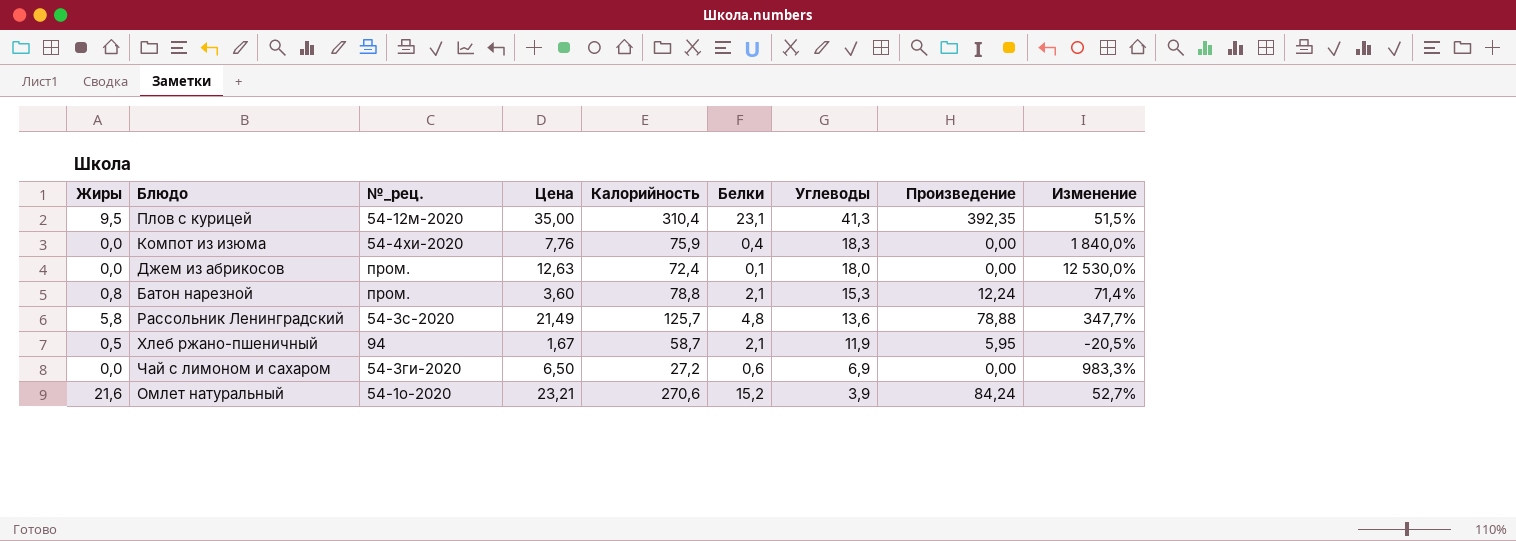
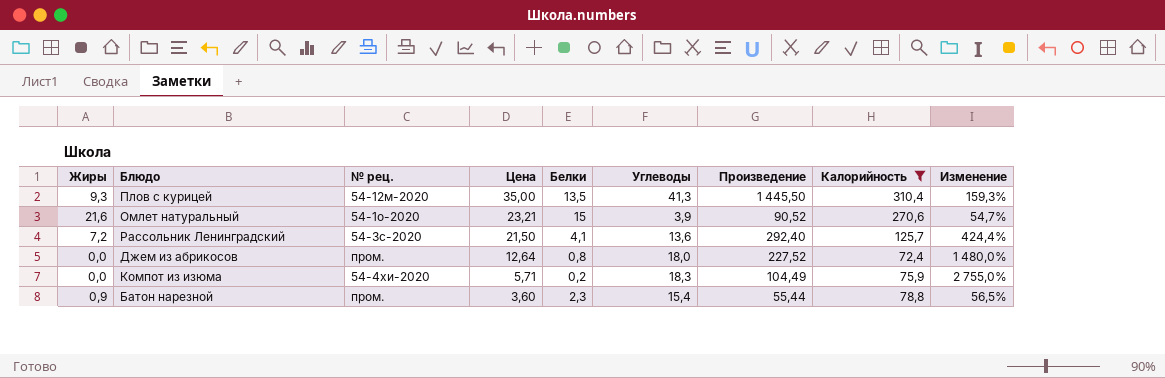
filter: none -> Калорийность >= 72,4
row order: Углеводы descending -> Цена descending
column name: №_рец. -> № рец.
column Произведение | formula: [Жиры] * [Углеводы] -> [Цена] * [Углеводы]
column Калорийность | position: 5 -> 8
Плов с курицей | Жиры: 9,5 -> 9,3
Плов с курицей | Белки: 23,1 -> 13,5
Плов с курицей | Изменение: 51,5% -> 159,3%
Омлет натуральный | Белки: 15,2 -> 15
Омлет натуральный | Изменение: 52,7% -> 54,7%
Рассольник Ленинградский | Жиры: 5,8 -> 7,2
Рассольник Ленинградский | Цена: 21,49 -> 21,50
Рассольник Ленинградский | Белки: 4,8 -> 4,1
Рассольник Ленинградский | Изменение: 347,7% -> 424,4%
Джем из абрикосов | Цена: 12,63 -> 12,64
Джем из абрикосов | Белки: 0,1 -> 0,8
Джем из абрикосов | Изменение: 12 530,0% -> 1 480,0%
Компот из изюма | Цена: 7,76 -> 5,71
Компот из изюма | Белки: 0,4 -> 0,2
Компот из изюма | Изменение: 1 840,0% -> 2 755,0%
Батон нарезной | Жиры: 0,8 -> 0,9
Батон нарезной | Белки: 2,1 -> 2,3
Батон нарезной | Углеводы: 15,3 -> 15,4
Батон нарезной | Изменение: 71,4% -> 56,5%

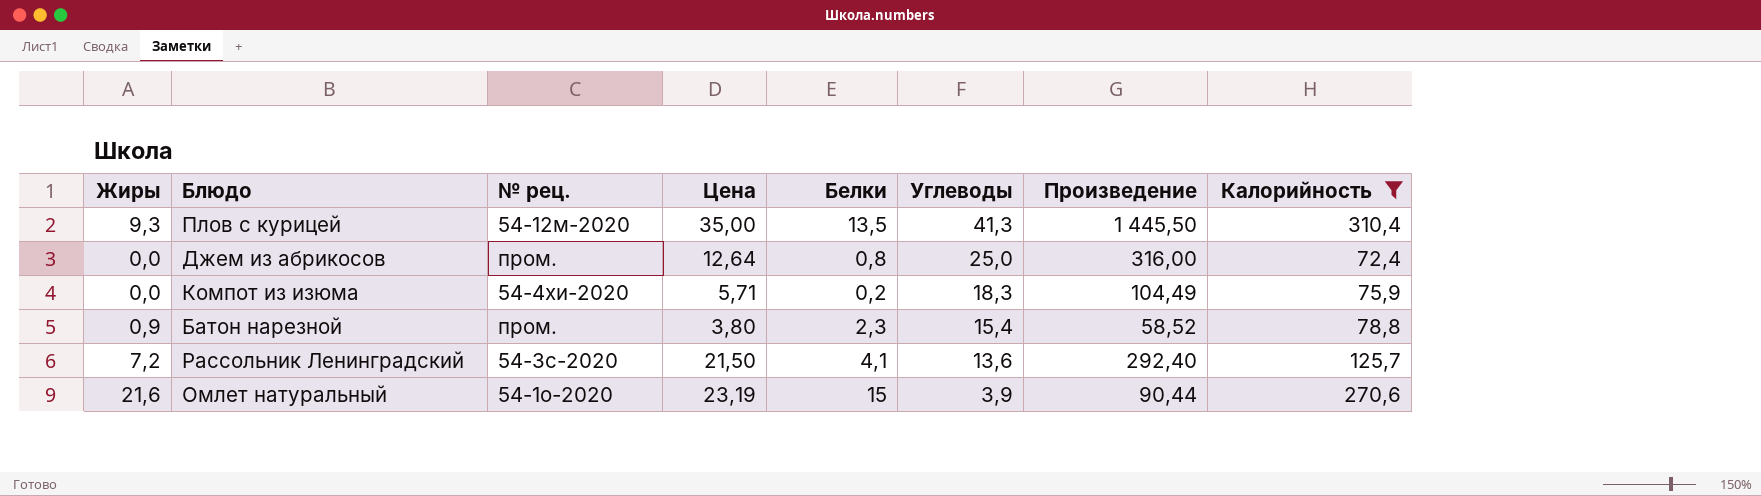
row order: Цена descending -> Углеводы descending
column Изменение | formula: ([Цена] - [Белки]) / [Белки] -> none
Джем из абрикосов | Углеводы: 18,0 -> 25,0
Джем из абрикосов | Произведение: 227,52 -> 316,00
Батон нарезной | Цена: 3,60 -> 3,80
Батон нарезной | Произведение: 55,44 -> 58,52
Омлет натуральный | Цена: 23,21 -> 23,19
Омлет натуральный | Произведение: 90,52 -> 90,44

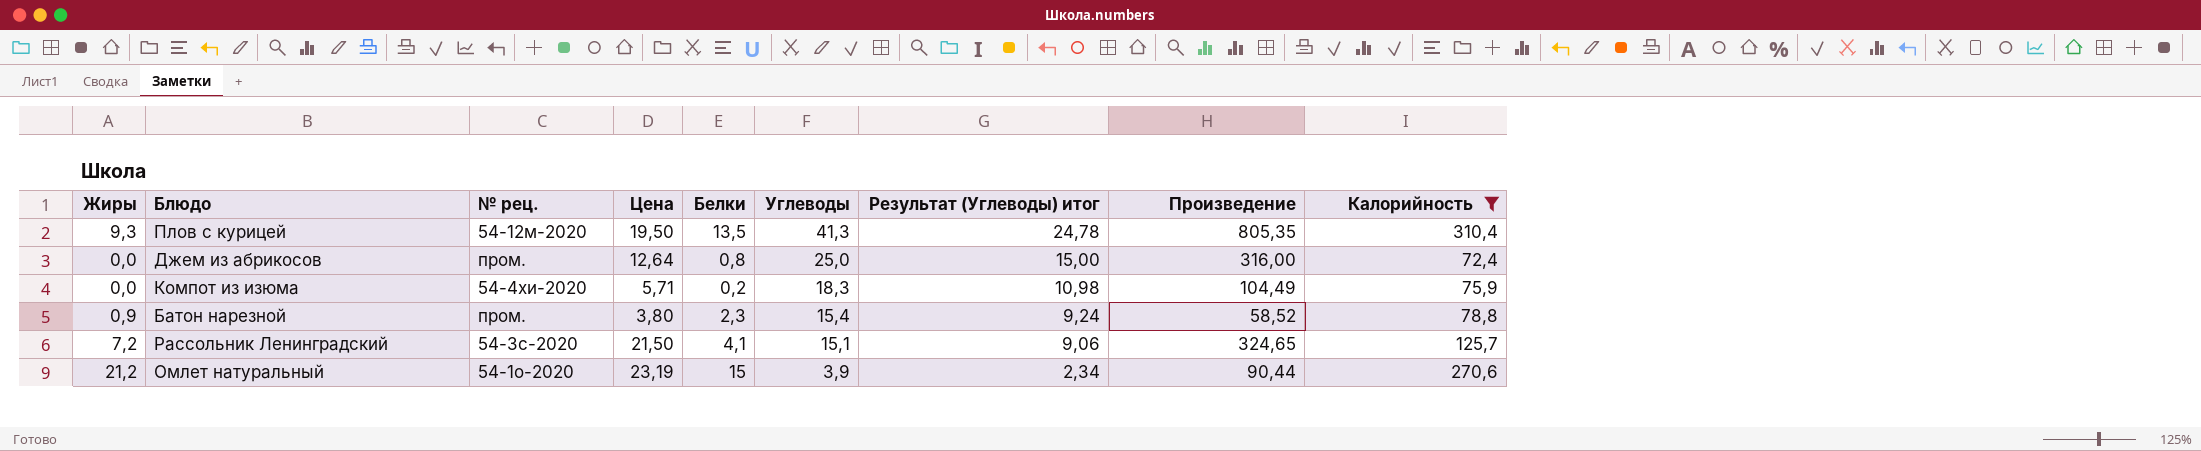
column Результат (Углеводы) итог | formula: none -> [Углеводы] * 0,6
Плов с курицей | Цена: 35,00 -> 19,50
Плов с курицей | Произведение: 1 445,50 -> 805,35
Рассольник Ленинградский | Углеводы: 13,6 -> 15,1
Рассольник Ленинградский | Произведение: 292,40 -> 324,65
Омлет натуральный | Жиры: 21,6 -> 21,2

